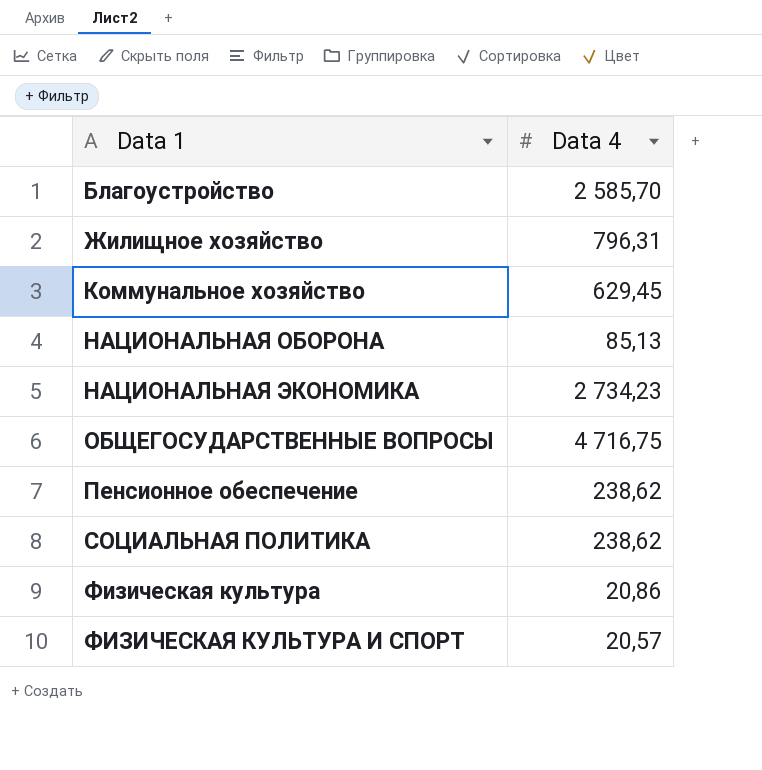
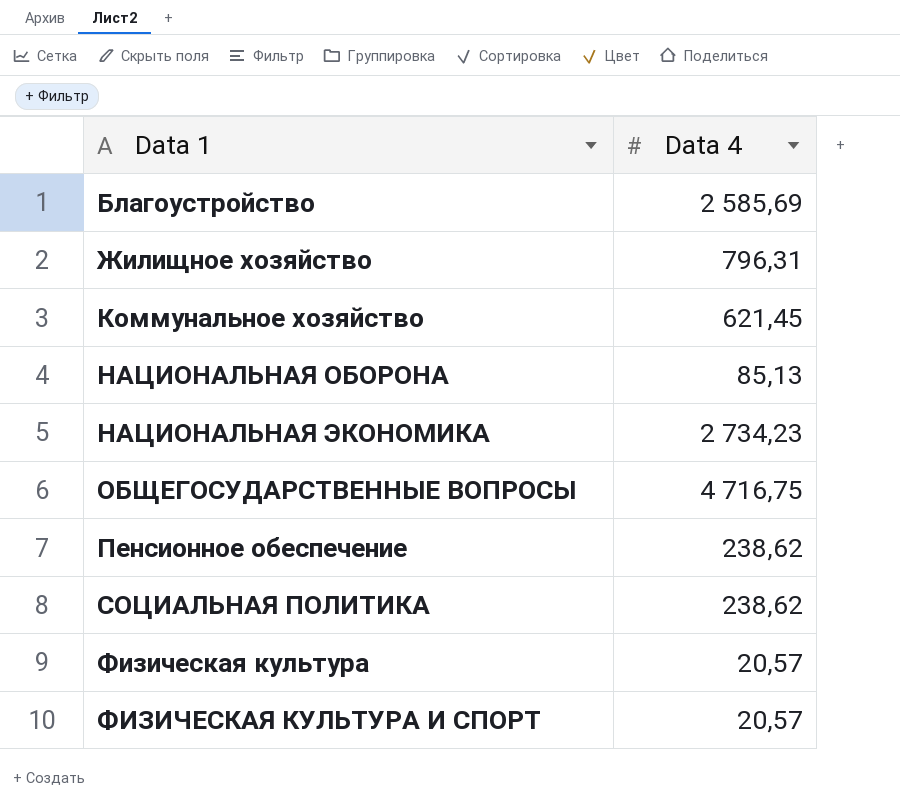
Благоустройство | Data 4: 2 585,70 -> 2 585,69
Коммунальное хозяйство | Data 4: 629,45 -> 621,45
Физическая культура | Data 4: 20,86 -> 20,57

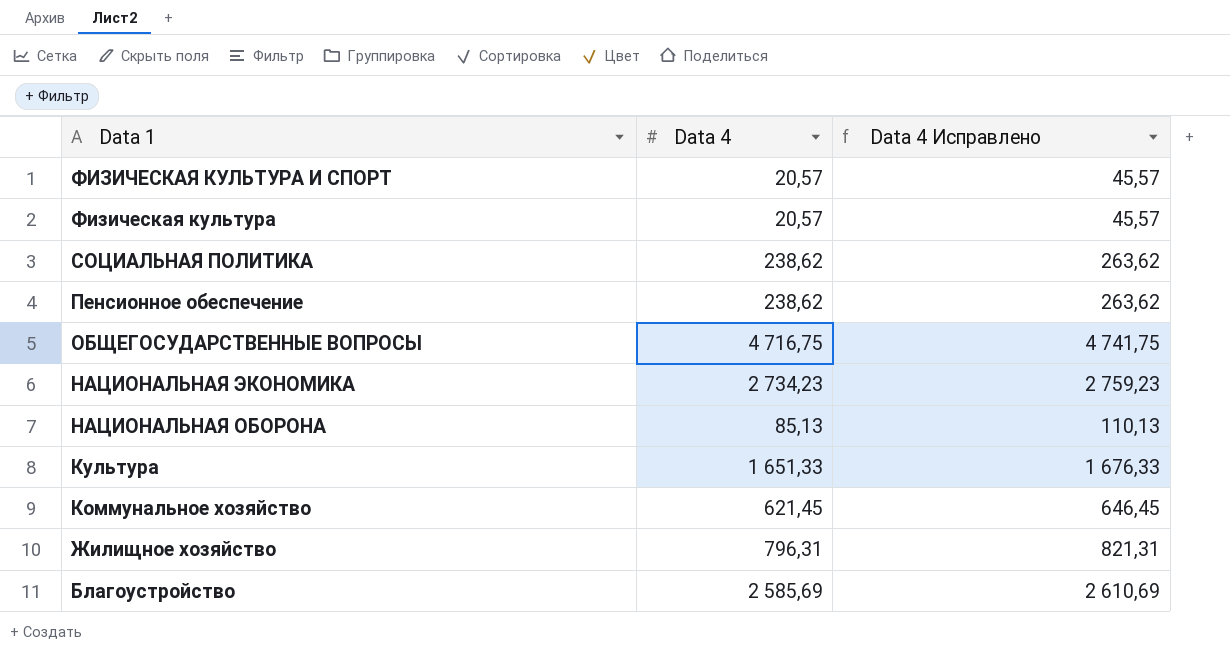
row order: Data 1 ascending -> Data 1 descending
column Data 4 Исправлено | formula: none -> [Data 4] + 25
row Культура: none -> 1 651,33 | 1 676,33

